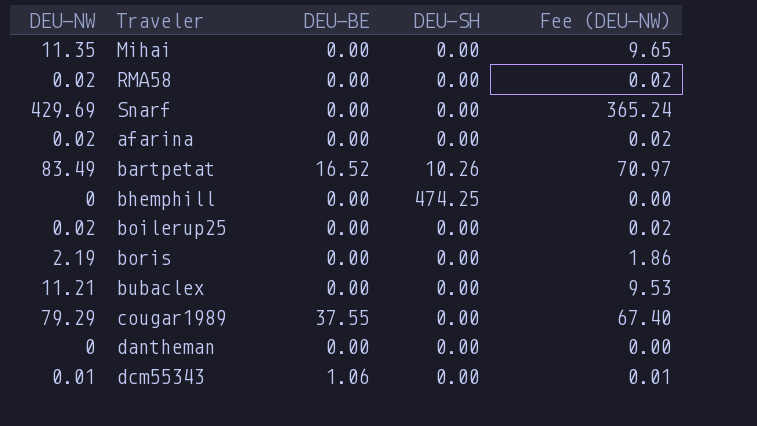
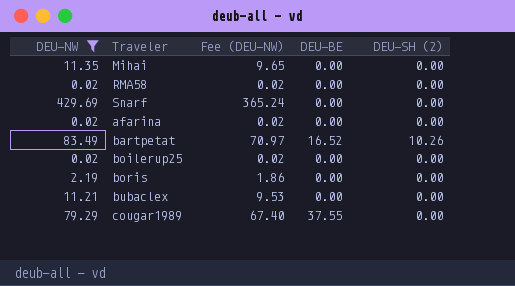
filter: none -> DEU-NW >= 0.02
column Fee (DEU-NW) | position: 5 -> 3
column name: DEU-SH -> DEU-SH (2)

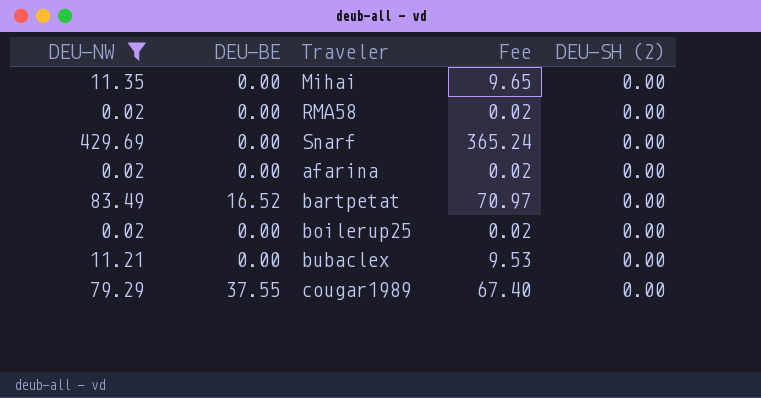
column DEU-BE | position: 4 -> 2
column name: Fee (DEU-NW) -> Fee
row boris: 2.19 | 1.86 | 0.00 | 0.00 -> none
bartpetat | DEU-SH (2): 10.26 -> 0.00

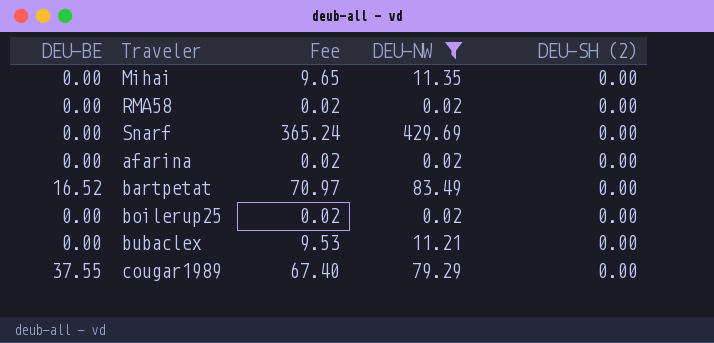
column DEU-NW | position: 1 -> 4

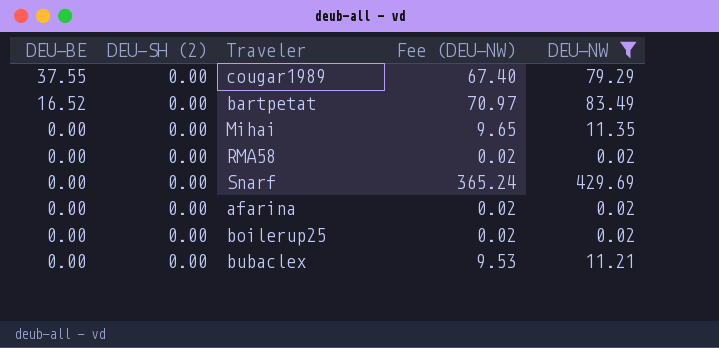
row order: none -> DEU-BE descending
column DEU-SH (2) | position: 5 -> 2
column name: Fee -> Fee (DEU-NW)

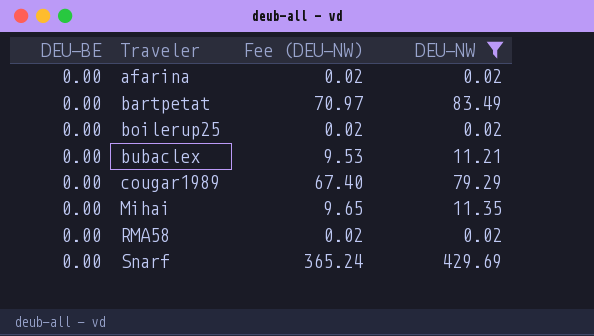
row order: DEU-BE descending -> Traveler ascending
column DEU-SH (2) | position: 2 -> none
bartpetat | DEU-BE: 16.52 -> 0.00
cougar1989 | DEU-BE: 37.55 -> 0.00

